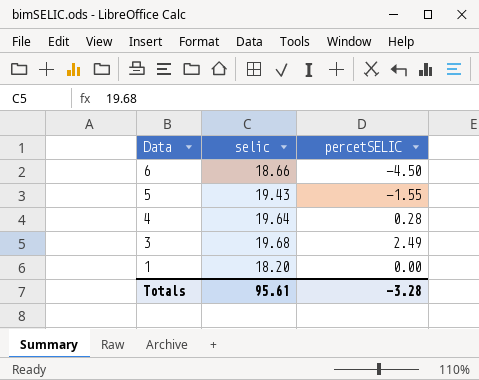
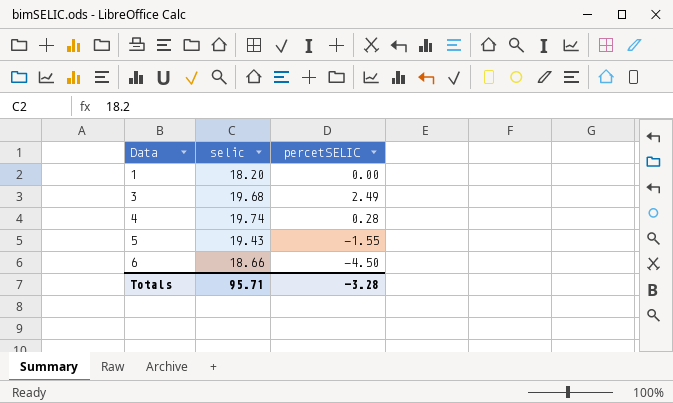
row order: Data descending -> Data ascending
4 | selic: 19.64 -> 19.74
Totals | selic: 95.61 -> 95.71

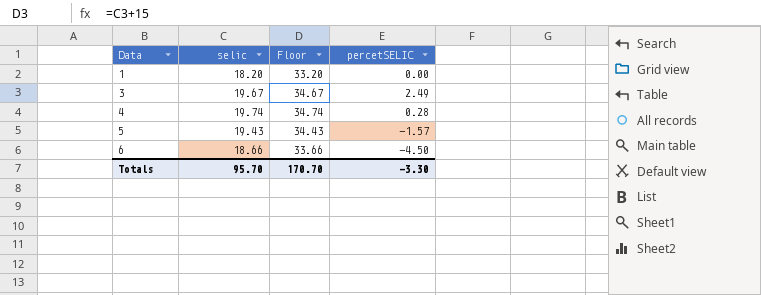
column Floor | formula: none -> [selic] + 15
3 | selic: 19.68 -> 19.67
5 | percetSELIC: -1.55 -> -1.57
Totals | selic: 95.71 -> 95.70
Totals | percetSELIC: -3.28 -> -3.30

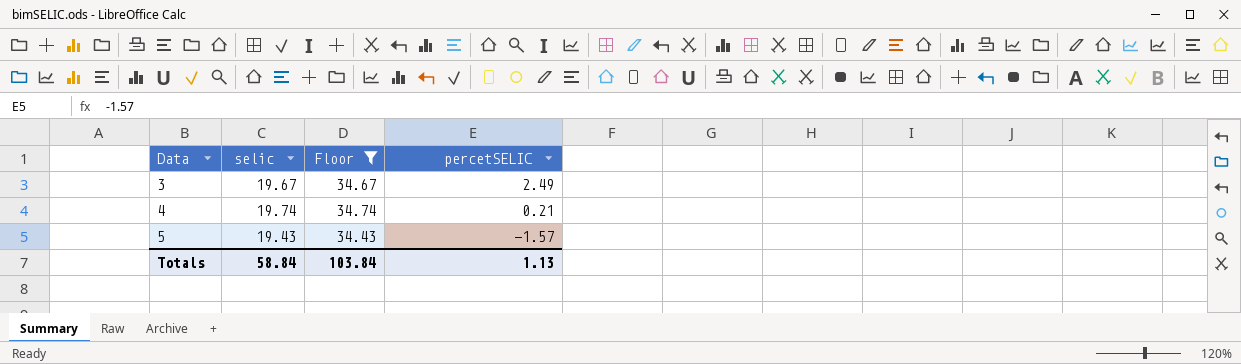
filter: none -> Floor >= 34.43
4 | percetSELIC: 0.28 -> 0.21
Totals | selic: 95.70 -> 58.84
Totals | Floor: 170.70 -> 103.84
Totals | percetSELIC: -3.30 -> 1.13

